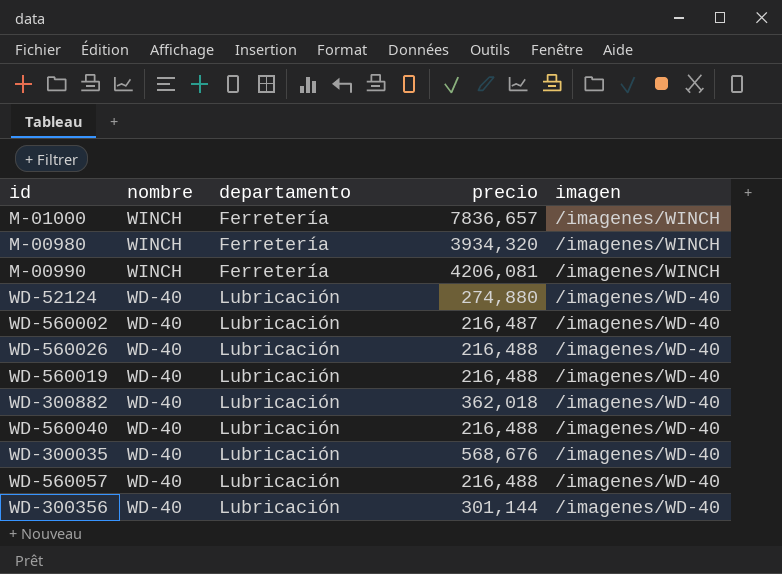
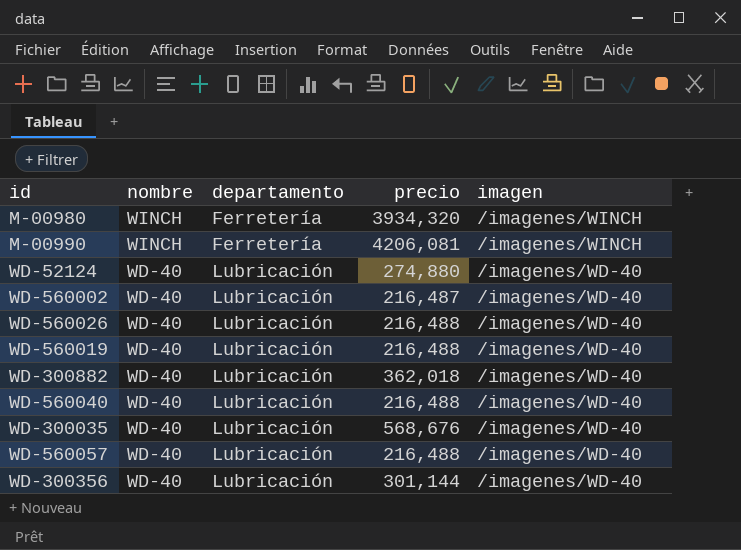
row M-01000: WINCH | Ferretería | 7836,657 | /imagenes/WINCH -> none

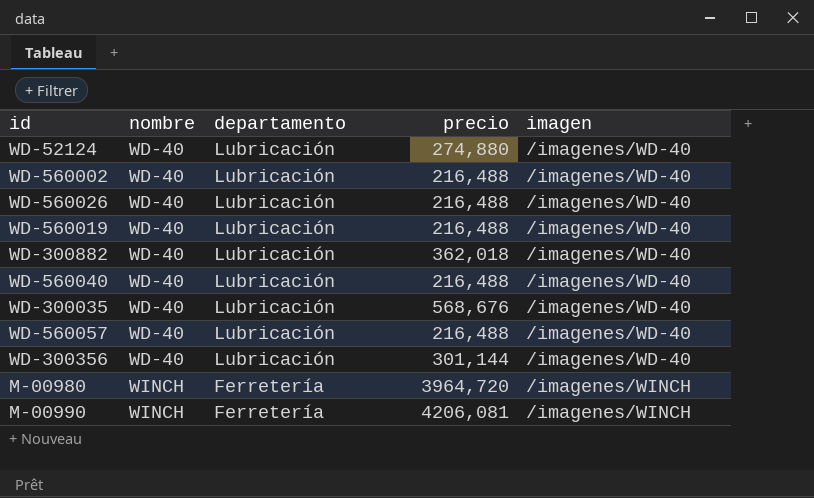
row order: nombre descending -> nombre ascending
WD-560002 | precio: 216,487 -> 216,488
M-00980 | precio: 3934,320 -> 3964,720

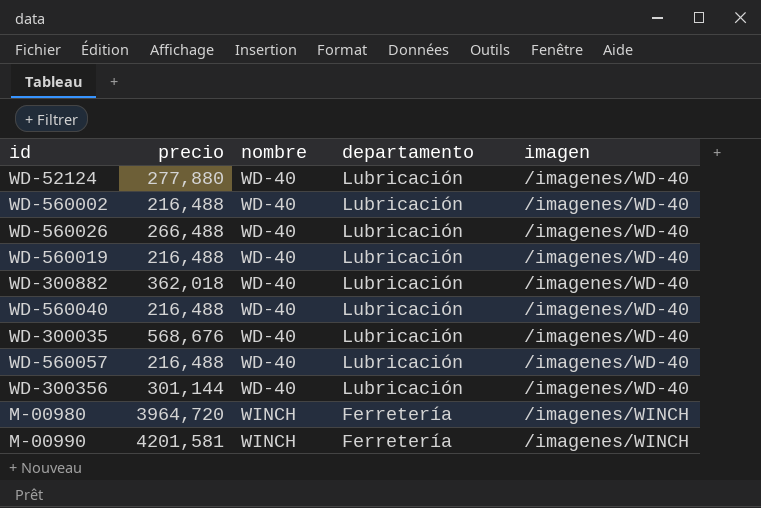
column precio | position: 4 -> 2
WD-52124 | precio: 274,880 -> 277,880
WD-560026 | precio: 216,488 -> 266,488
M-00990 | precio: 4206,081 -> 4201,581

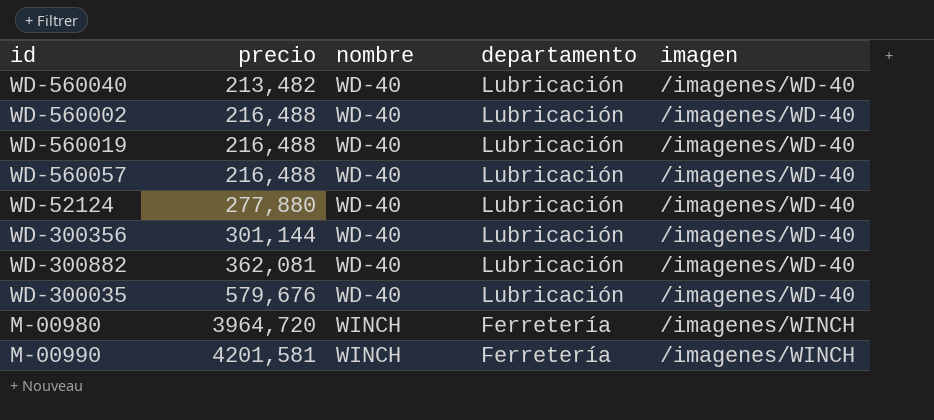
row order: nombre ascending -> precio ascending
row WD-560026: 266,488 | WD-40 | Lubricación | /imagenes/WD-40 -> none
WD-560040 | precio: 216,488 -> 213,482
WD-300882 | precio: 362,018 -> 362,081
WD-300035 | precio: 568,676 -> 579,676

